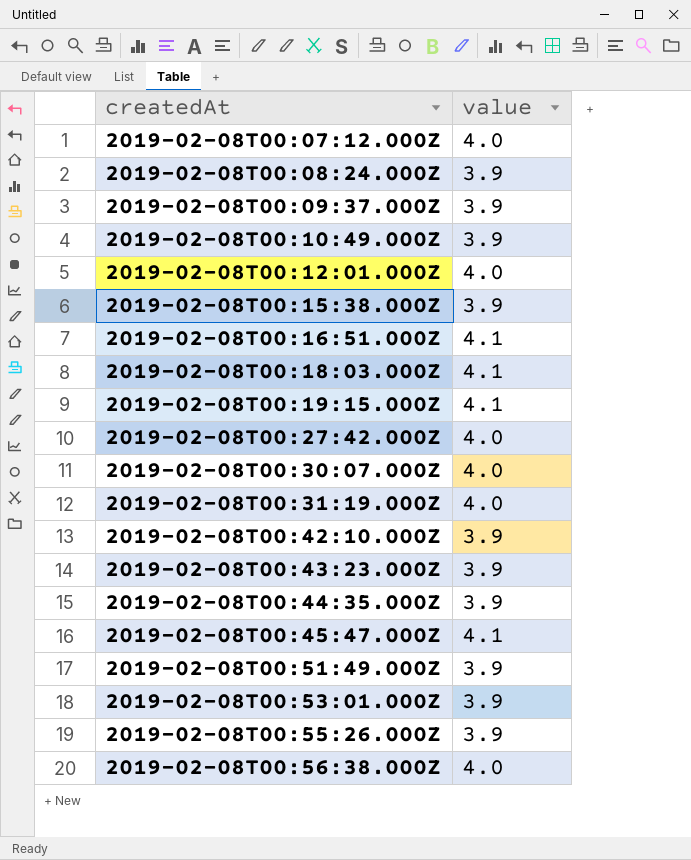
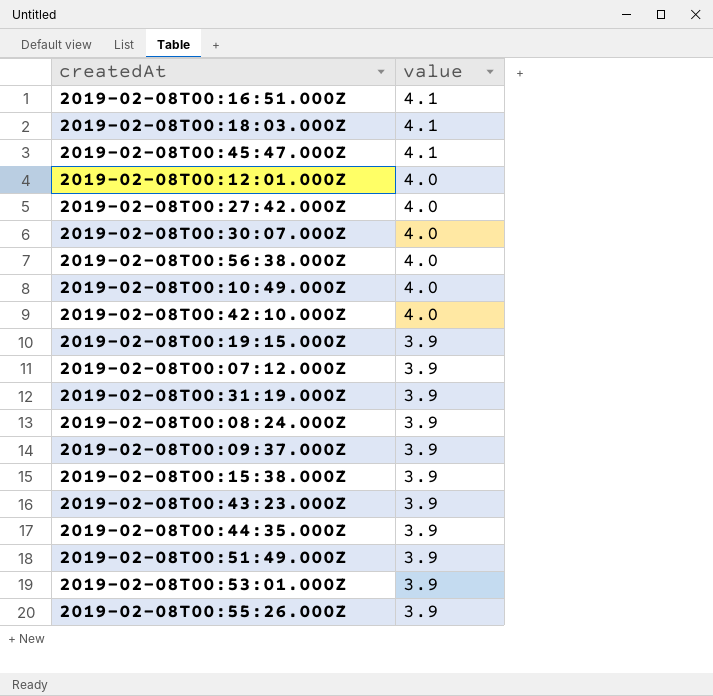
row order: createdAt ascending -> value descending
2019-02-08T00:10:49.000Z | value: 3.9 -> 4.0
2019-02-08T00:42:10.000Z | value: 3.9 -> 4.0
2019-02-08T00:19:15.000Z | value: 4.1 -> 3.9
2019-02-08T00:07:12.000Z | value: 4.0 -> 3.9
2019-02-08T00:31:19.000Z | value: 4.0 -> 3.9

